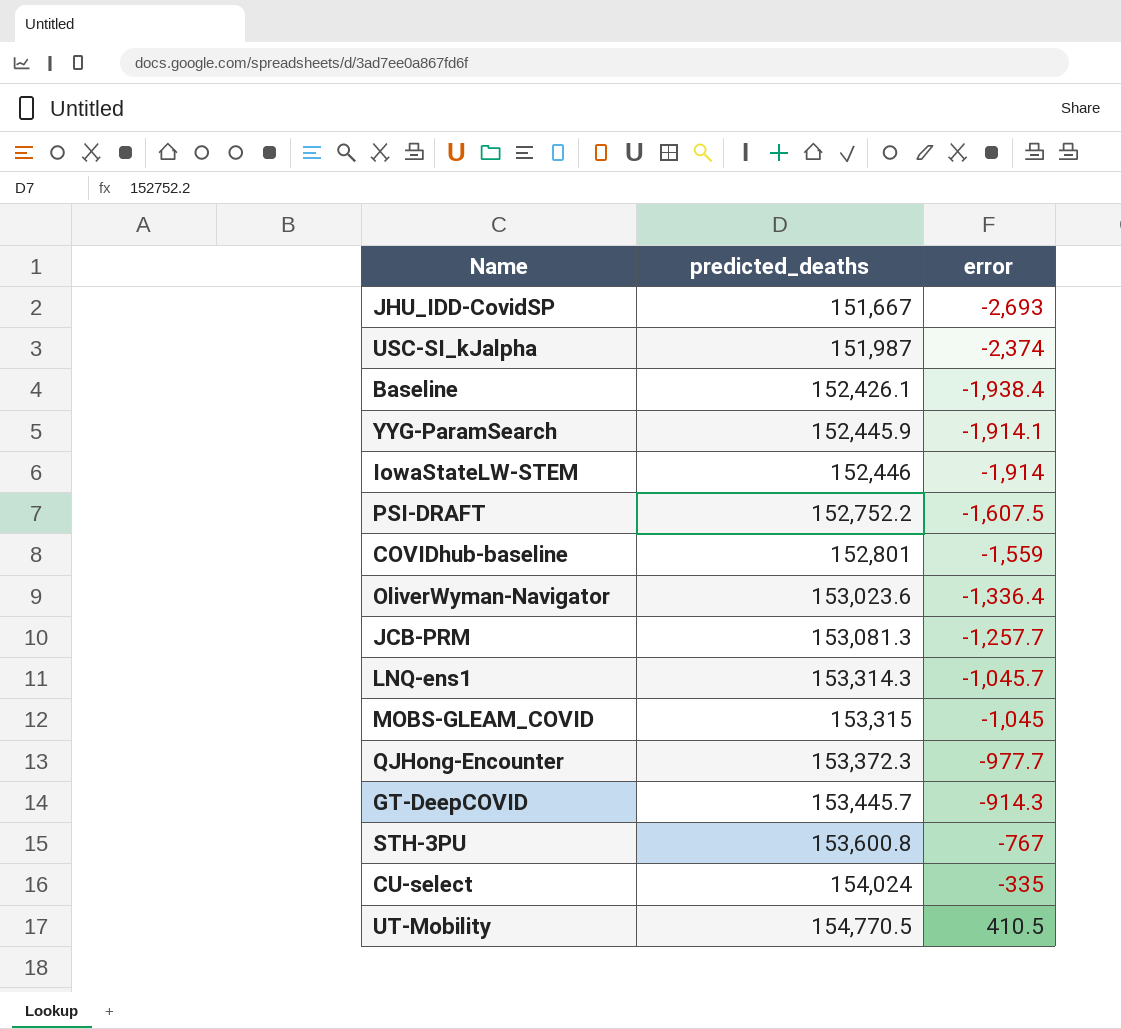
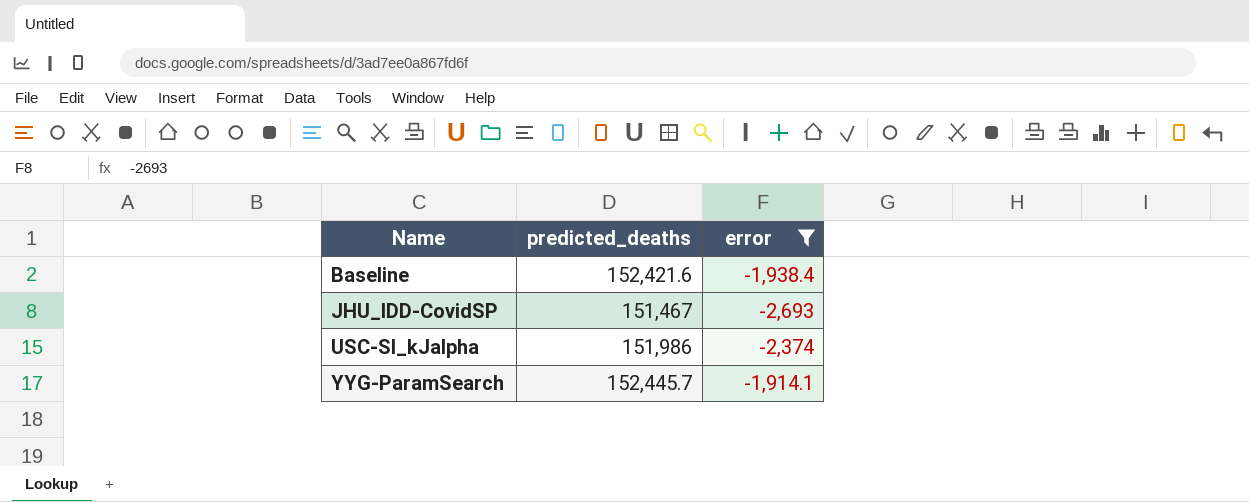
filter: none -> error <= -1,914.1
row order: predicted_deaths ascending -> Name ascending
Baseline | predicted_deaths: 152,426.1 -> 152,421.6
JHU_IDD-CovidSP | predicted_deaths: 151,667 -> 151,467
USC-SI_kJalpha | predicted_deaths: 151,987 -> 151,986
YYG-ParamSearch | predicted_deaths: 152,445.9 -> 152,445.7

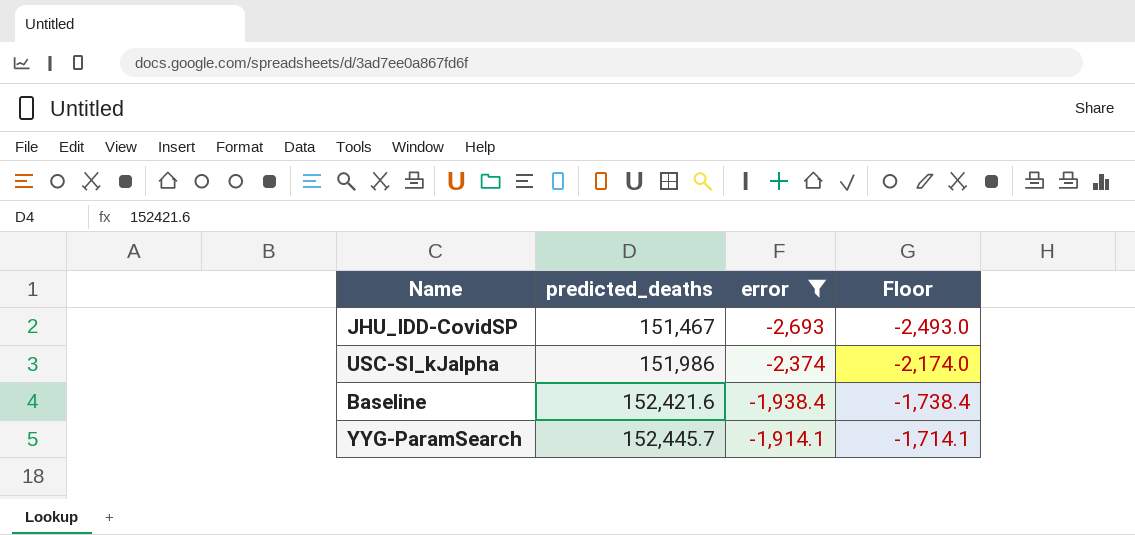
row order: Name ascending -> predicted_deaths ascending
column Floor | formula: none -> [error] + 200

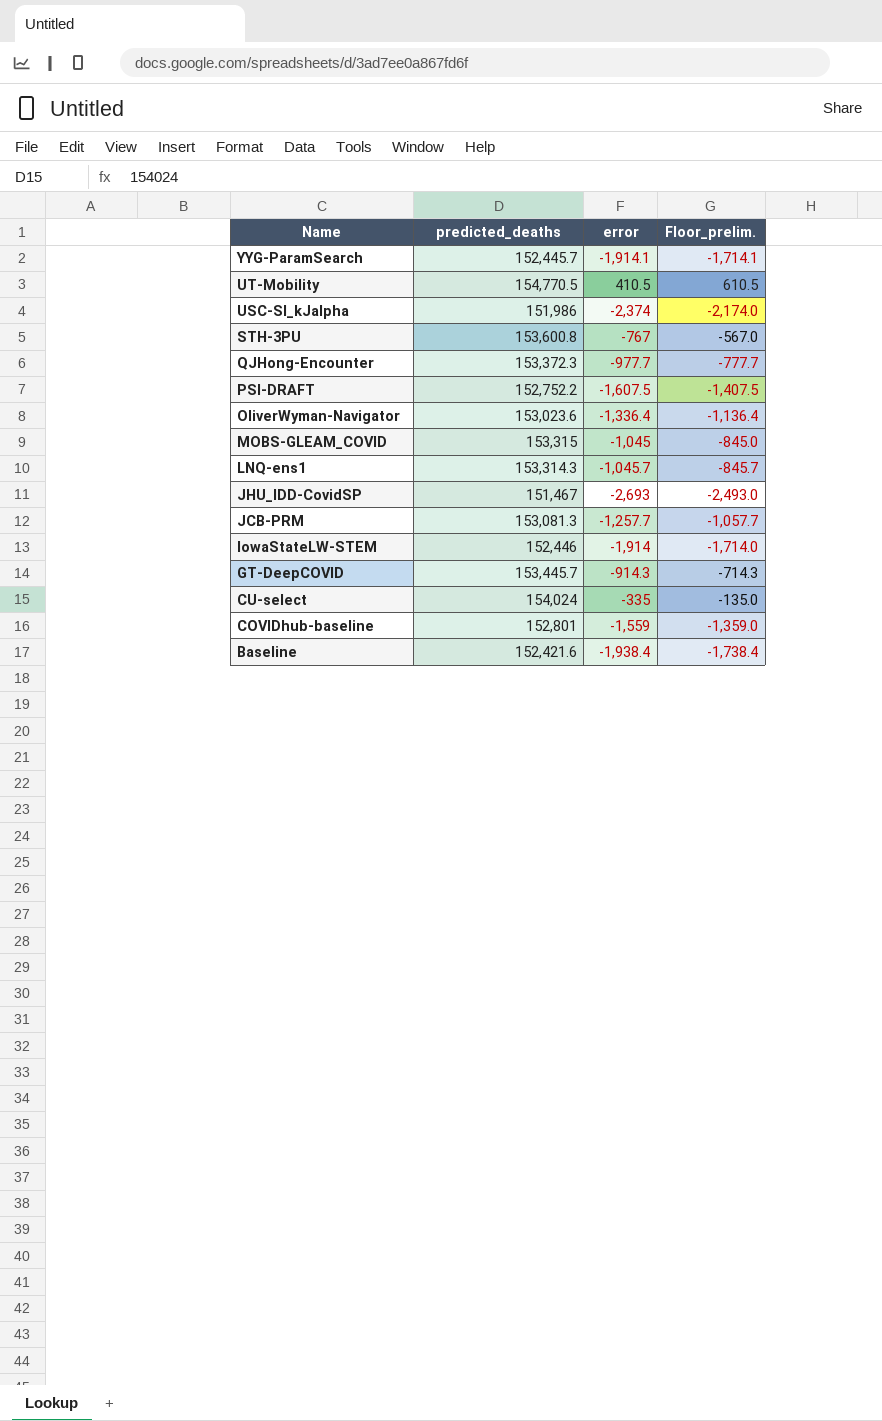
filter: error <= -1,914.1 -> none
row order: predicted_deaths ascending -> Name descending
column name: Floor -> Floor_prelim.

